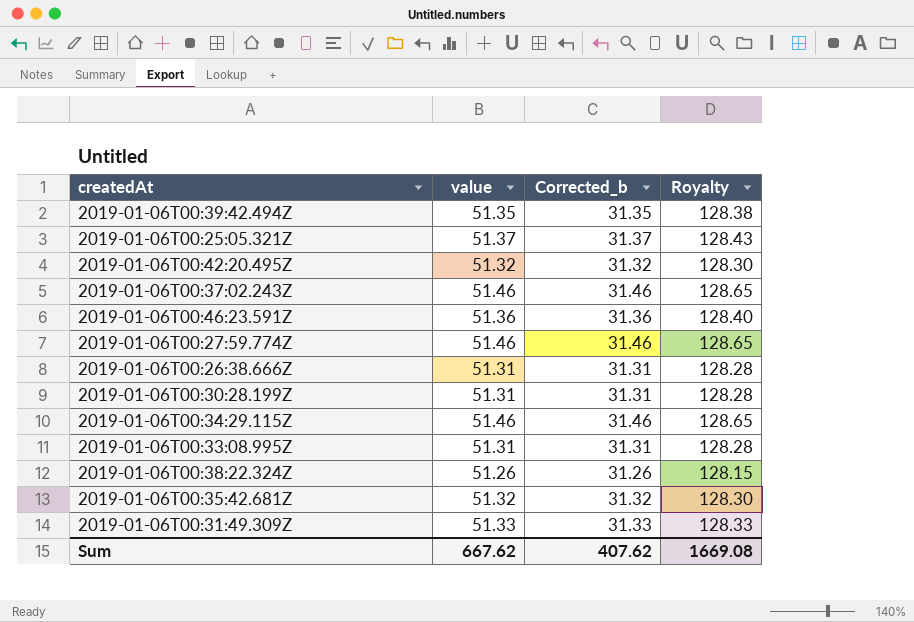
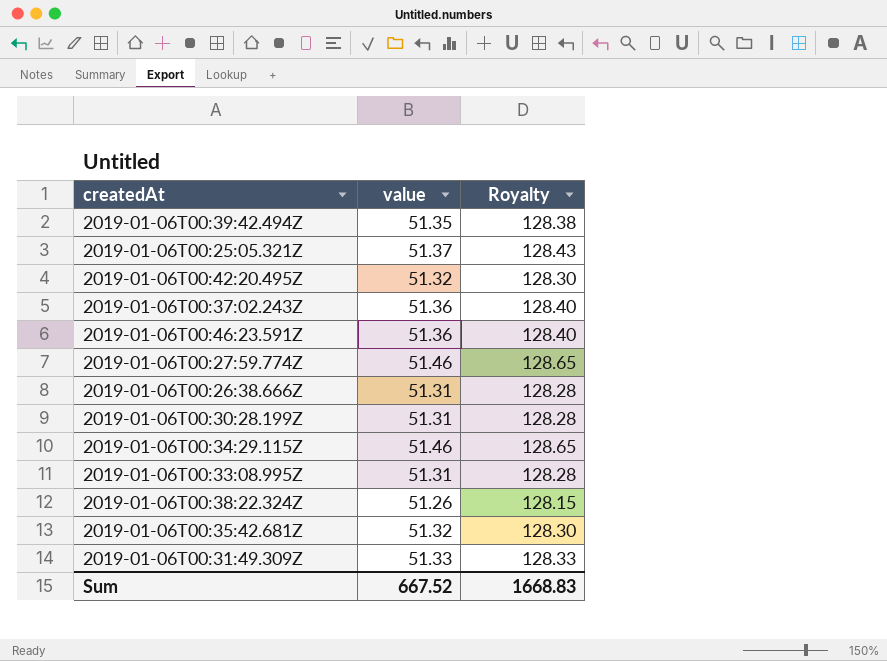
column Corrected_b | formula: [value] - 20 -> none
2019-01-06T00:37:02.243Z | value: 51.46 -> 51.36
2019-01-06T00:37:02.243Z | Royalty: 128.65 -> 128.40
Sum | value: 667.62 -> 667.52
Sum | Royalty: 1669.08 -> 1668.83

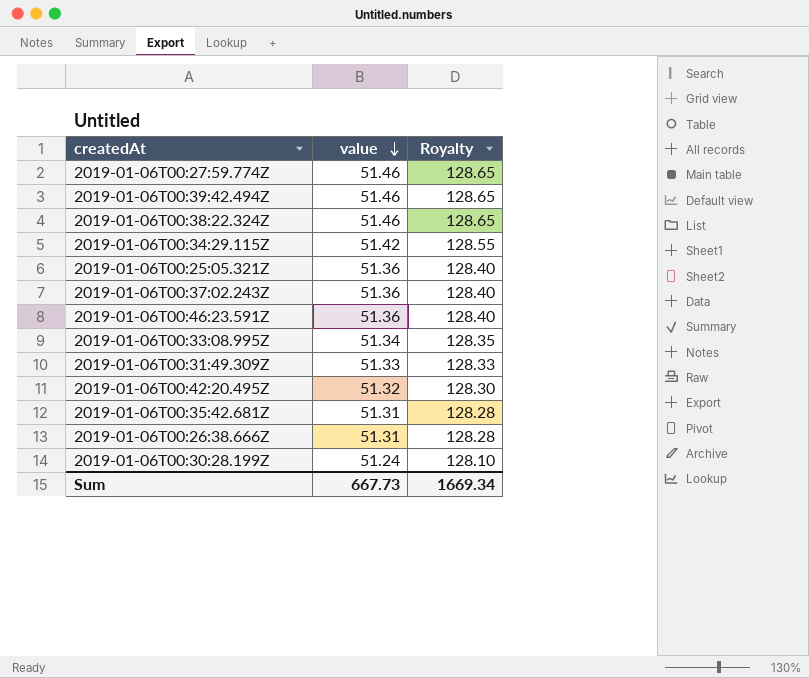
row order: none -> value descending
2019-01-06T00:39:42.494Z | value: 51.35 -> 51.46
2019-01-06T00:39:42.494Z | Royalty: 128.38 -> 128.65
2019-01-06T00:38:22.324Z | value: 51.26 -> 51.46
2019-01-06T00:38:22.324Z | Royalty: 128.15 -> 128.65
2019-01-06T00:34:29.115Z | value: 51.46 -> 51.42
2019-01-06T00:34:29.115Z | Royalty: 128.65 -> 128.55
2019-01-06T00:25:05.321Z | value: 51.37 -> 51.36
2019-01-06T00:25:05.321Z | Royalty: 128.43 -> 128.40
2019-01-06T00:33:08.995Z | value: 51.31 -> 51.34
2019-01-06T00:33:08.995Z | Royalty: 128.28 -> 128.35
2019-01-06T00:35:42.681Z | value: 51.32 -> 51.31
2019-01-06T00:35:42.681Z | Royalty: 128.30 -> 128.28
2019-01-06T00:30:28.199Z | value: 51.31 -> 51.24
2019-01-06T00:30:28.199Z | Royalty: 128.28 -> 128.10
Sum | value: 667.52 -> 667.73
Sum | Royalty: 1668.83 -> 1669.34

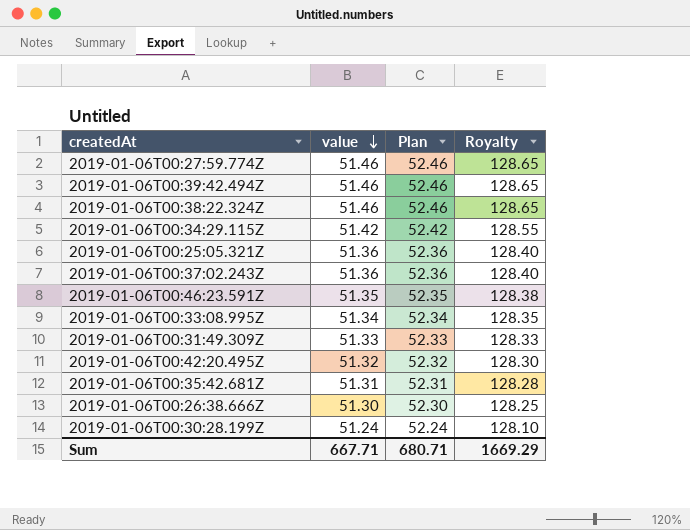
column Plan | formula: none -> [value] + 1
2019-01-06T00:46:23.591Z | value: 51.36 -> 51.35
2019-01-06T00:46:23.591Z | Royalty: 128.40 -> 128.38
2019-01-06T00:26:38.666Z | value: 51.31 -> 51.30
2019-01-06T00:26:38.666Z | Royalty: 128.28 -> 128.25
Sum | value: 667.73 -> 667.71
Sum | Royalty: 1669.34 -> 1669.29

